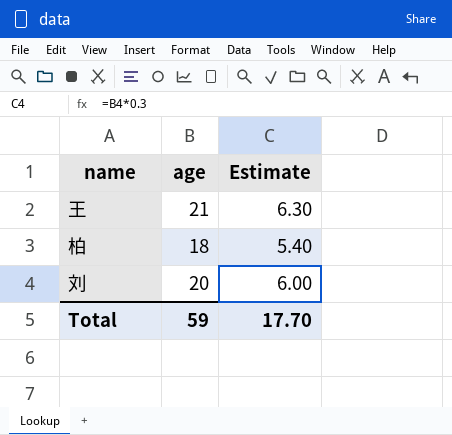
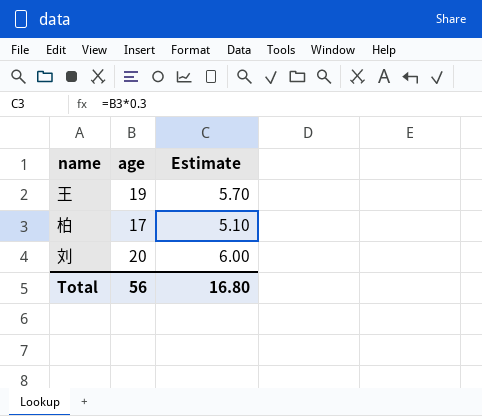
王 | age: 21 -> 19
王 | Estimate: 6.30 -> 5.70
柏 | age: 18 -> 17
柏 | Estimate: 5.40 -> 5.10
Total | age: 59 -> 56
Total | Estimate: 17.70 -> 16.80

